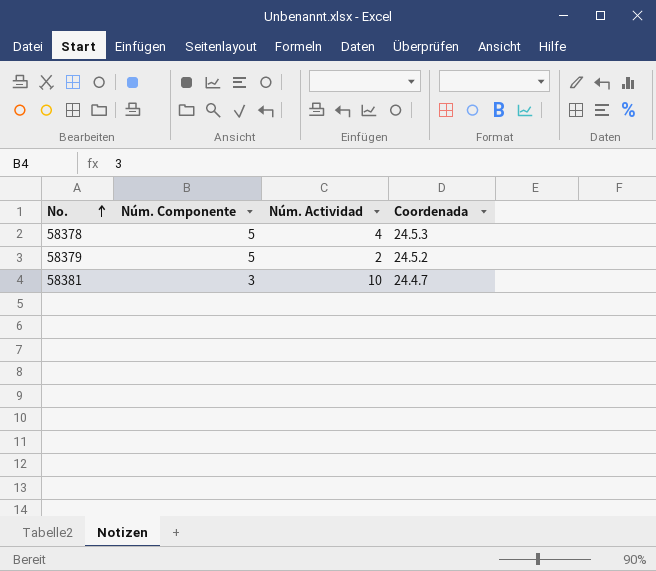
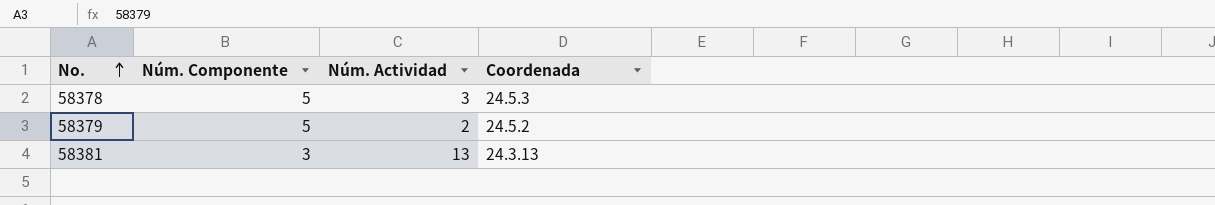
58378 | Núm. Actividad: 4 -> 3
58381 | Núm. Actividad: 10 -> 13
58381 | Coordenada: 24.4.7 -> 24.3.13

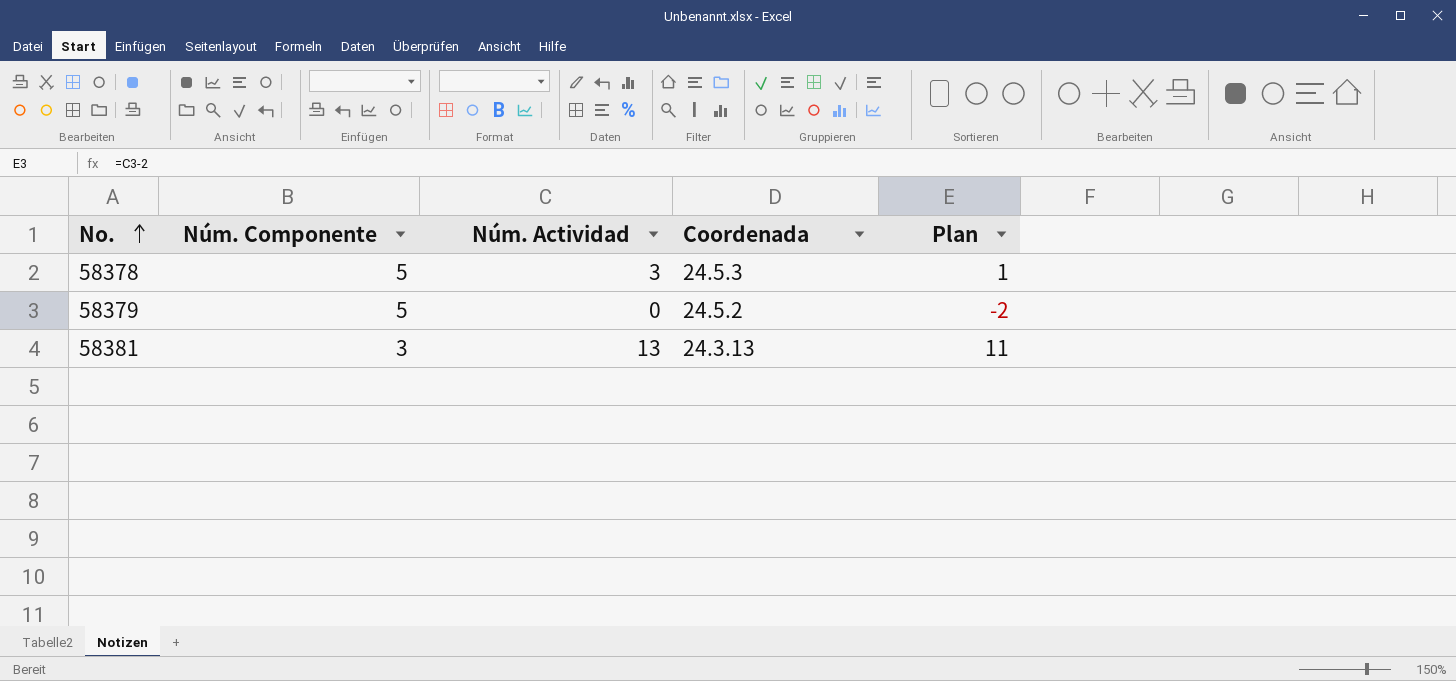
column Plan | formula: none -> [Núm. Actividad] - 2
58379 | Núm. Actividad: 2 -> 0

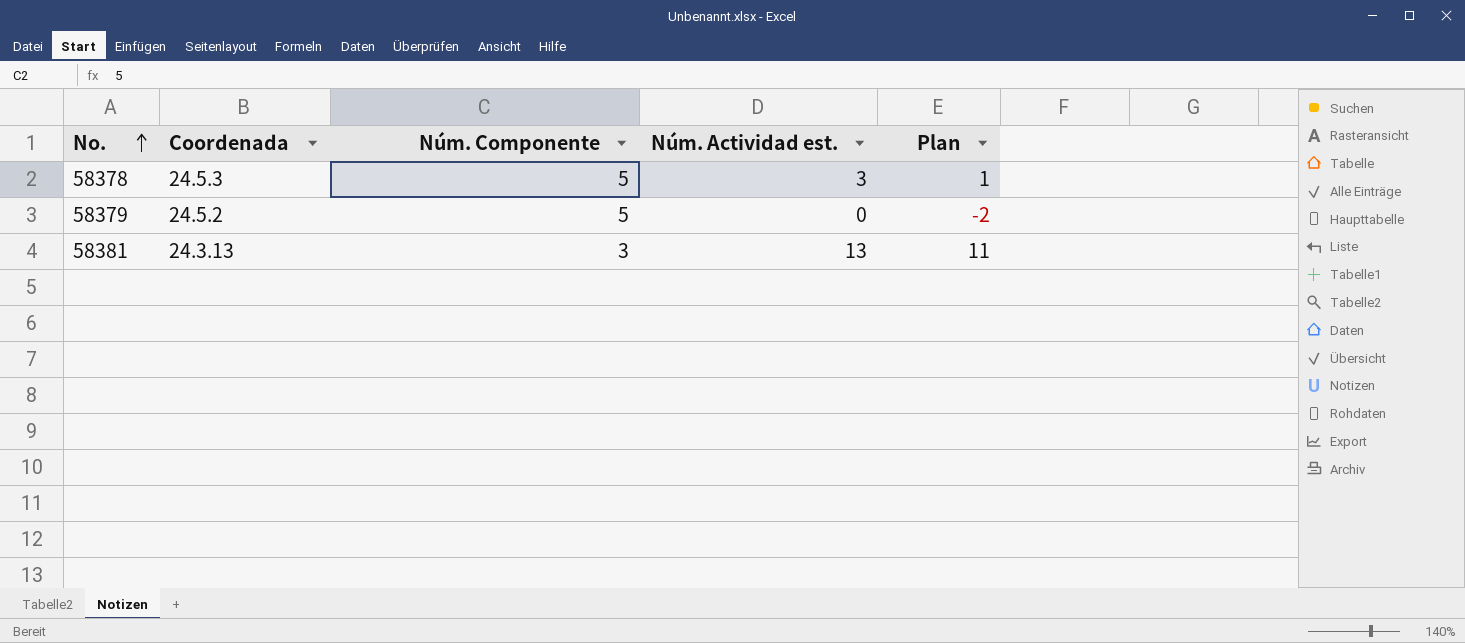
column Coordenada | position: 4 -> 2
column name: Núm. Actividad -> Núm. Actividad est.

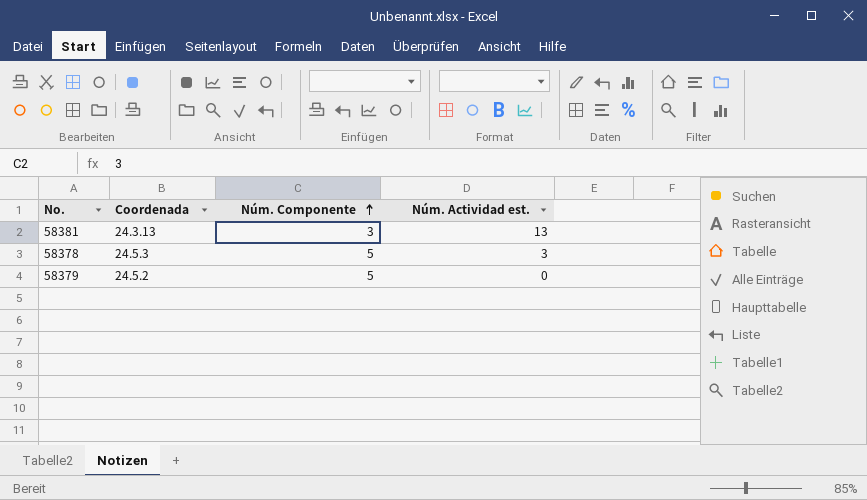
row order: No. ascending -> Núm. Componente ascending
column Plan | formula: [Núm. Actividad est.] - 2 -> none

